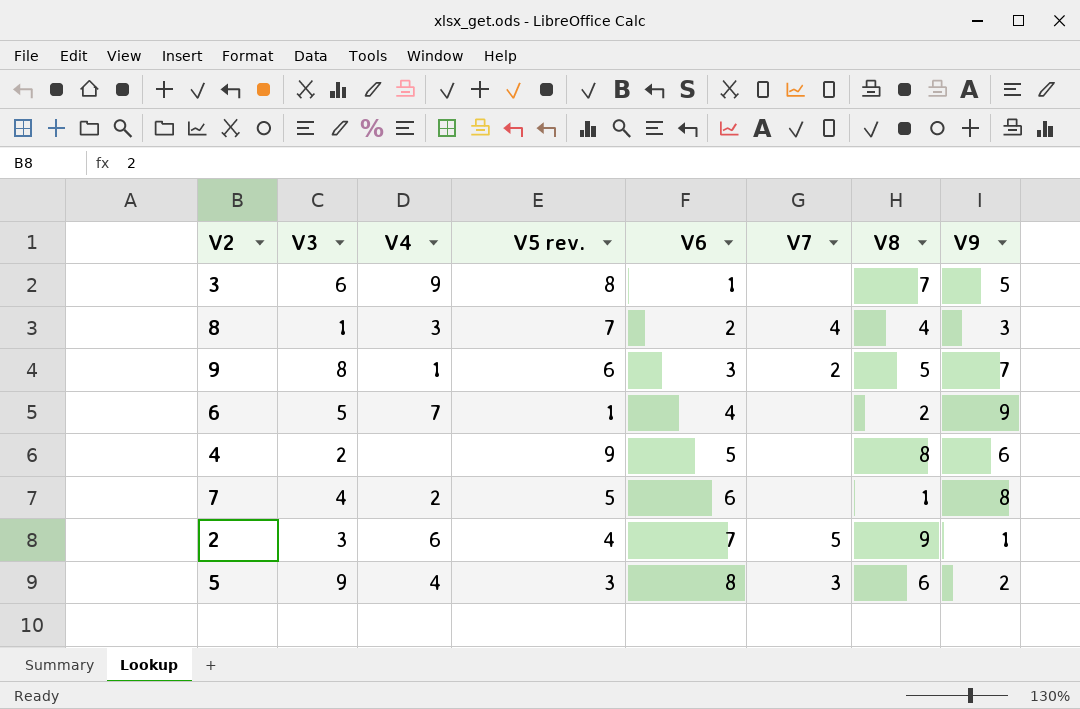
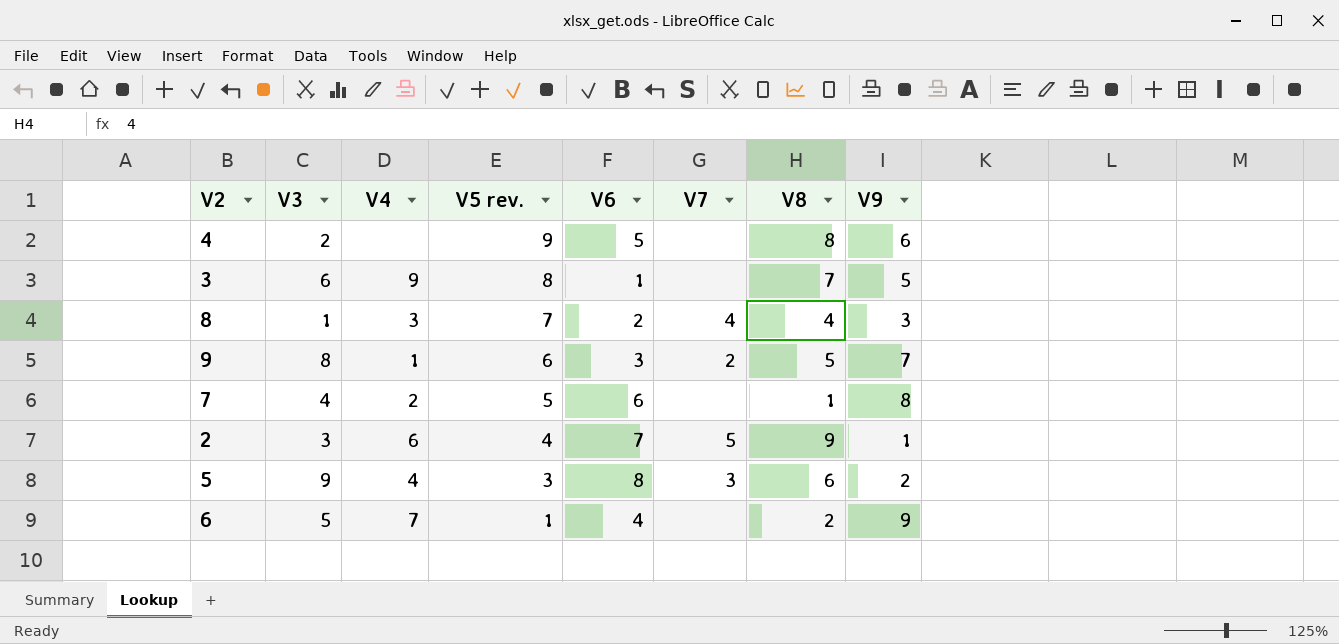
row order: V6 ascending -> V5 rev. descending

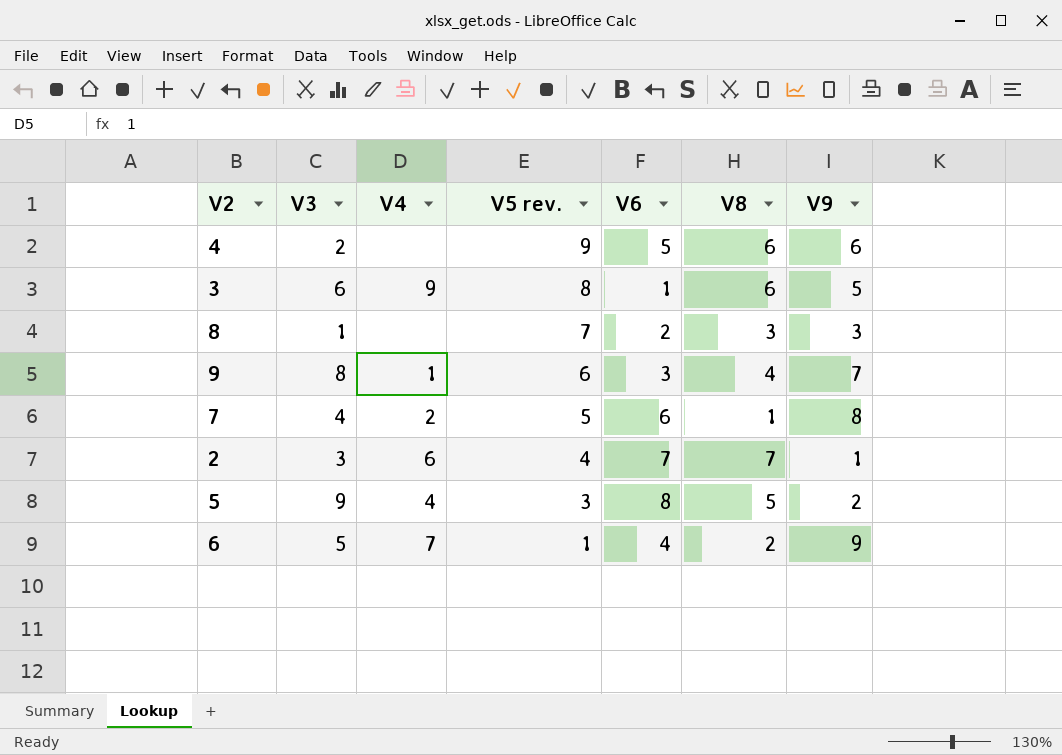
column V7 | position: 6 -> none
4 | V8: 8 -> 6
3 | V8: 7 -> 6
8 | V4: 3 -> none
8 | V8: 4 -> 3
9 | V8: 5 -> 4
2 | V8: 9 -> 7
5 | V8: 6 -> 5

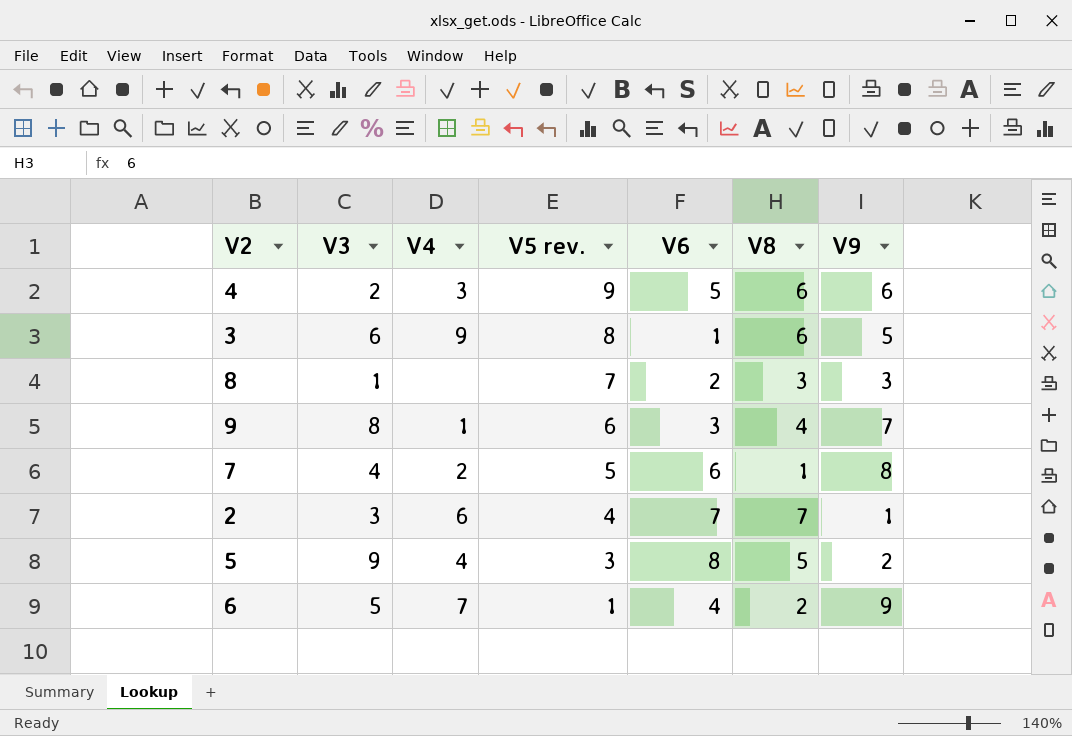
4 | V4: none -> 3

